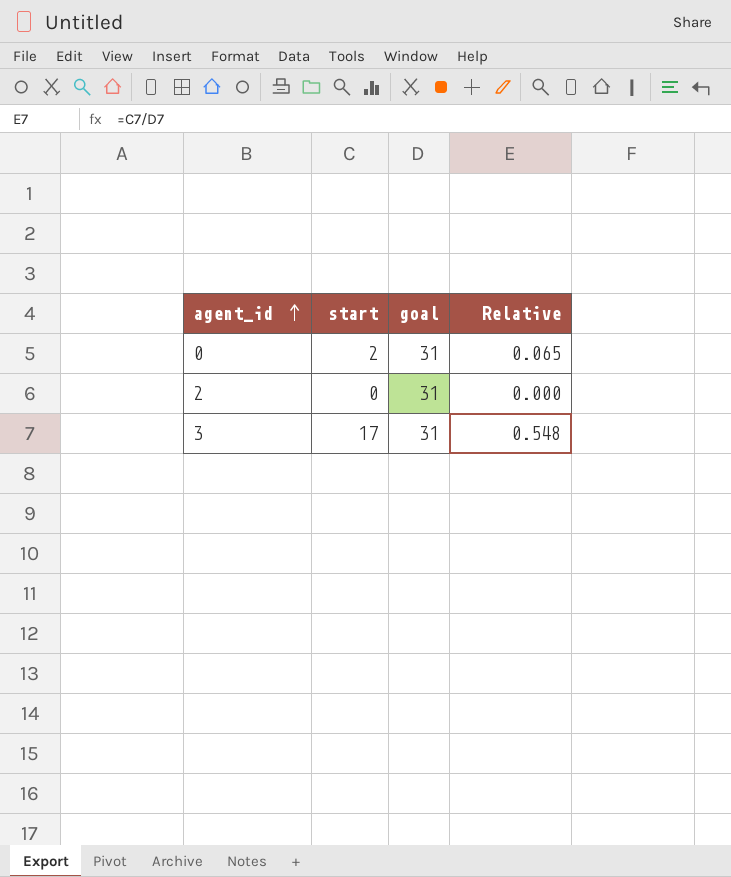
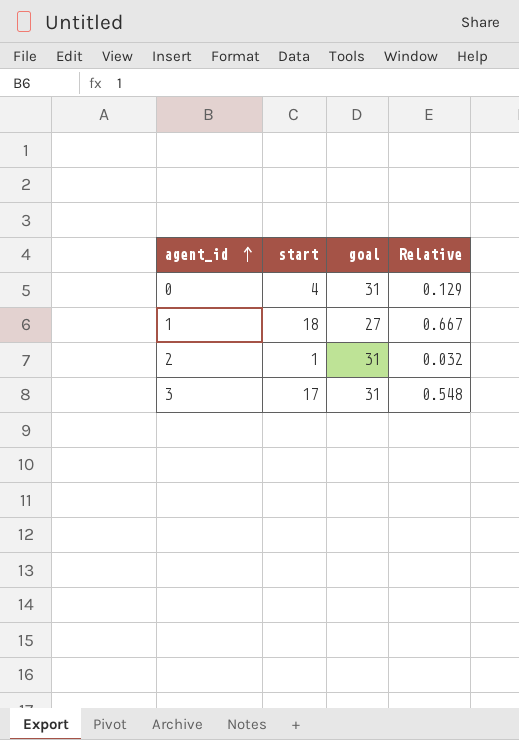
0 | start: 2 -> 4
0 | Relative: 0.065 -> 0.129
row 1: none -> 18 | 27 | 0.667
2 | start: 0 -> 1
2 | Relative: 0.000 -> 0.032

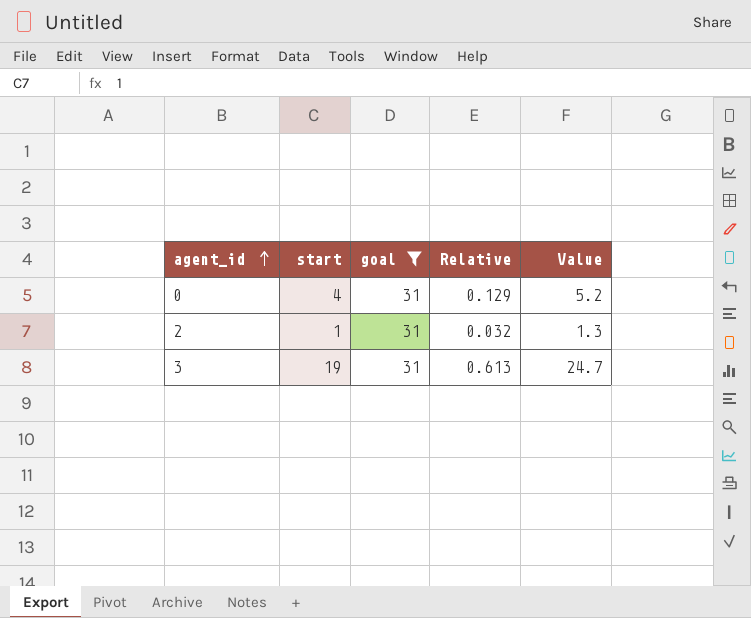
filter: none -> goal = 31
column Value | formula: none -> [start] * 1.3
3 | start: 17 -> 19
3 | Relative: 0.548 -> 0.613

